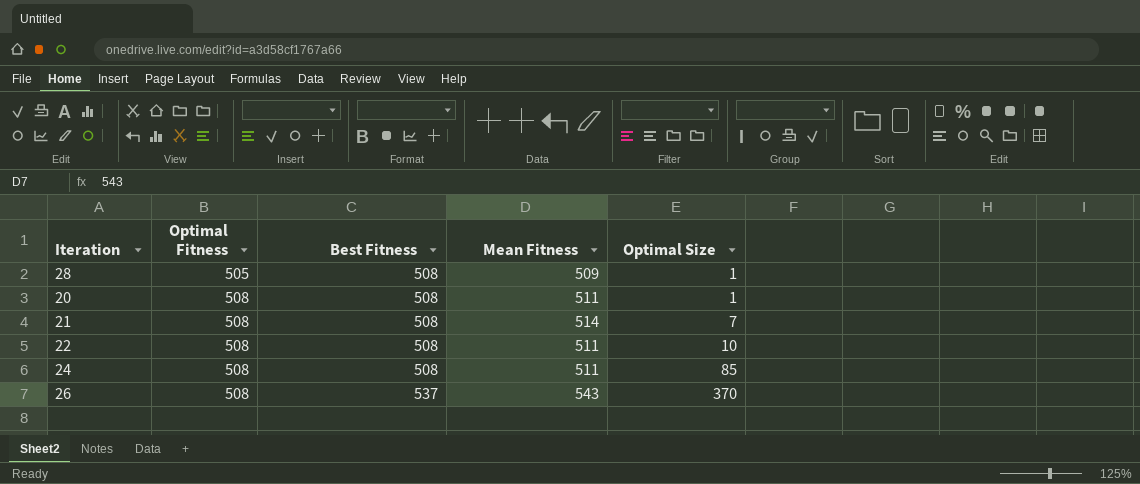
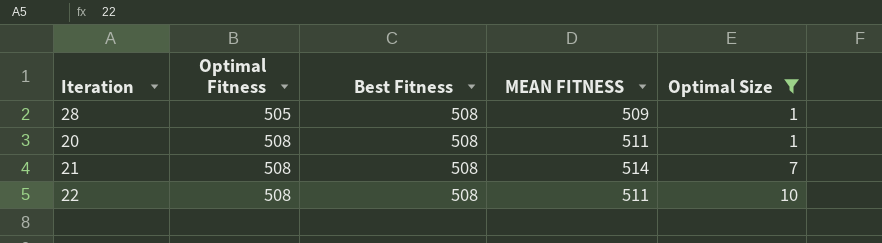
filter: none -> Optimal Size <= 10
column name: Mean Fitness -> MEAN FITNESS

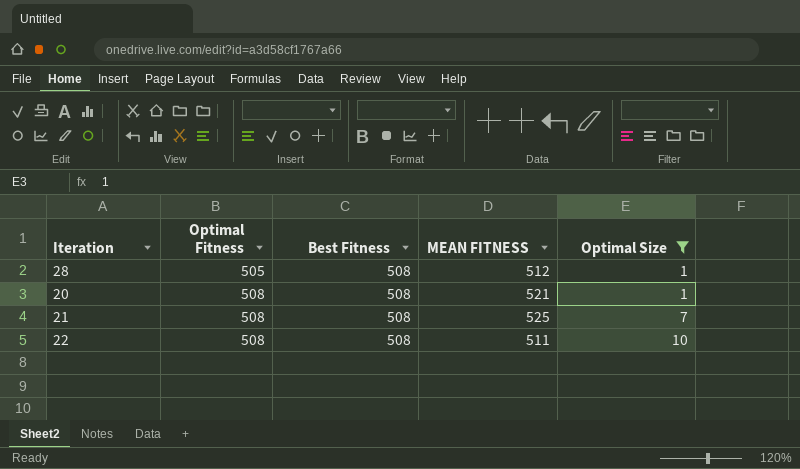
28 | MEAN FITNESS: 509 -> 512
20 | MEAN FITNESS: 511 -> 521
21 | MEAN FITNESS: 514 -> 525

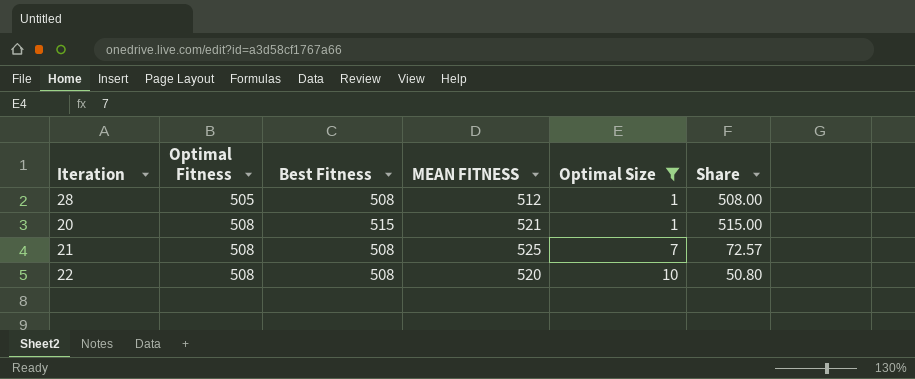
column Share | formula: none -> [Best Fitness] / [Optimal Size]
20 | Best Fitness: 508 -> 515
22 | MEAN FITNESS: 511 -> 520

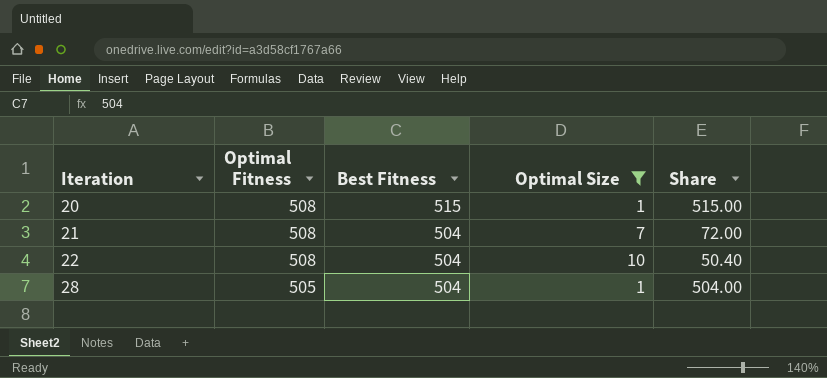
row order: Optimal Fitness ascending -> Iteration ascending
column MEAN FITNESS | position: 4 -> none
21 | Best Fitness: 508 -> 504
21 | Share: 72.57 -> 72.00
22 | Best Fitness: 508 -> 504
22 | Share: 50.80 -> 50.40
28 | Best Fitness: 508 -> 504
28 | Share: 508.00 -> 504.00

